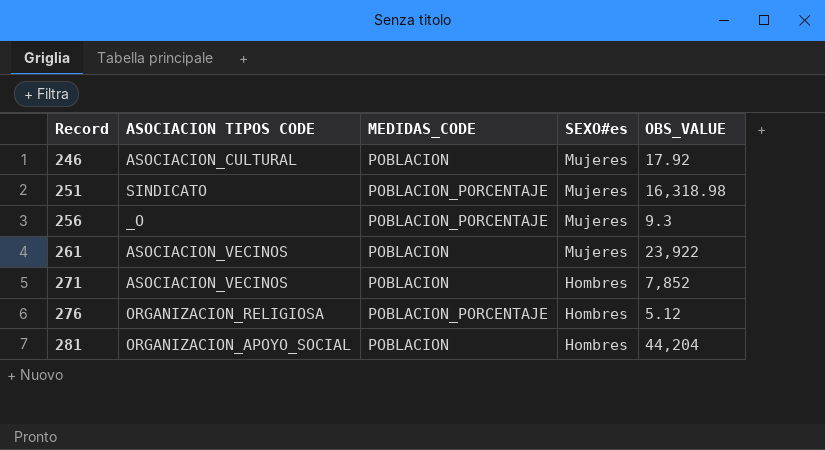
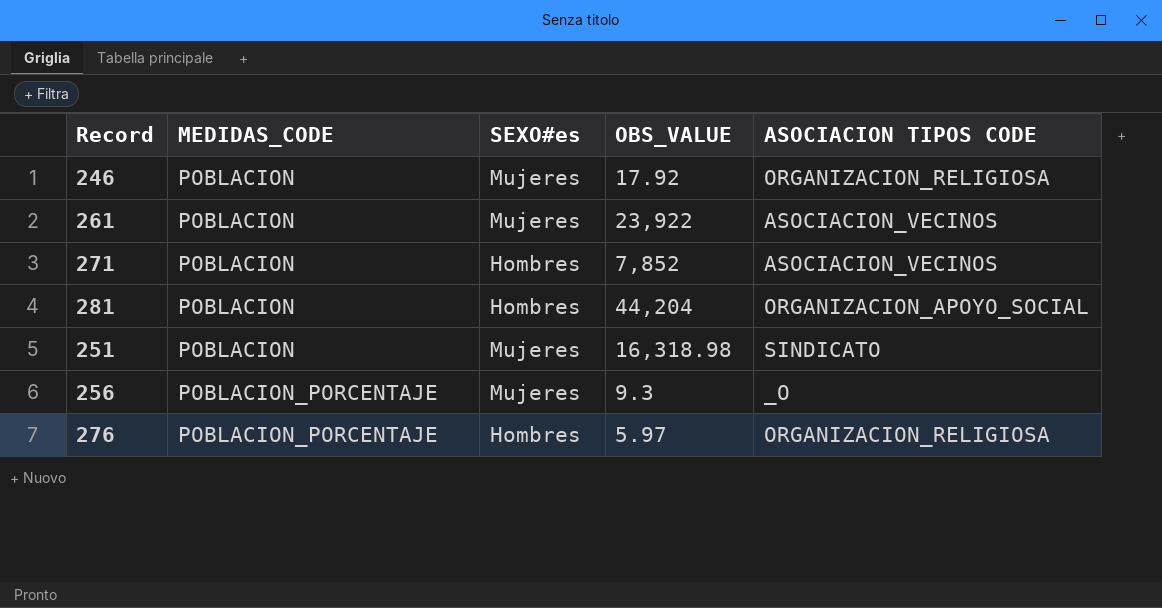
row order: Record ascending -> MEDIDAS_CODE ascending
column ASOCIACION TIPOS CODE | position: 2 -> 5
246 | ASOCIACION TIPOS CODE: ASOCIACION_CULTURAL -> ORGANIZACION_RELIGIOSA
251 | MEDIDAS_CODE: POBLACION_PORCENTAJE -> POBLACION
276 | OBS_VALUE: 5.12 -> 5.97

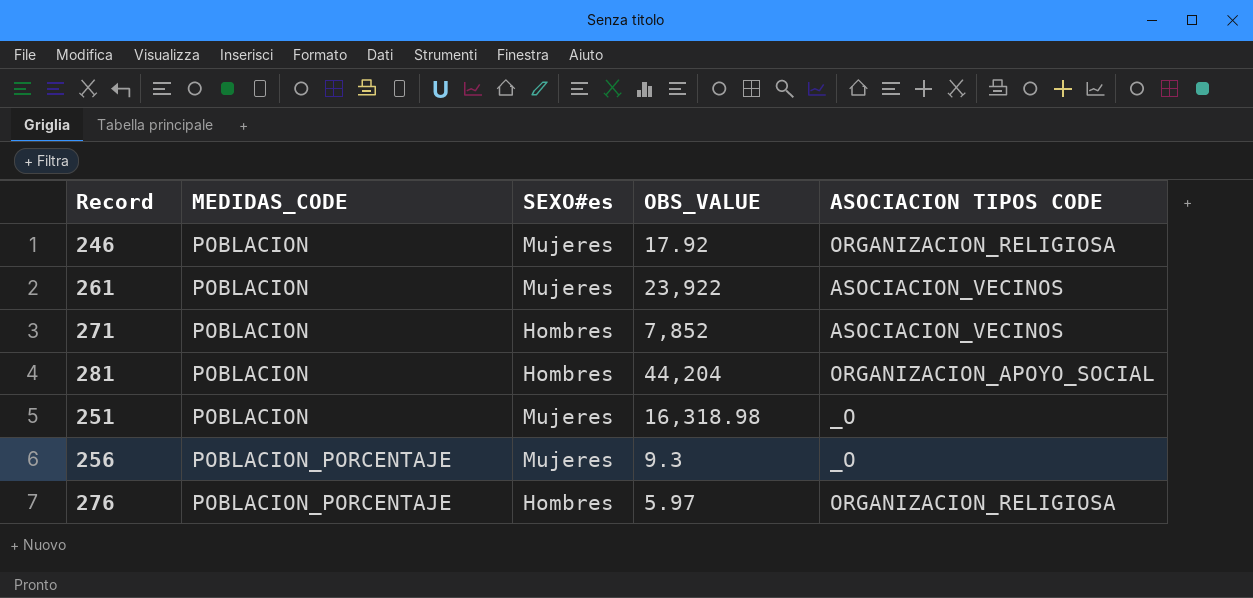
251 | ASOCIACION TIPOS CODE: SINDICATO -> _O

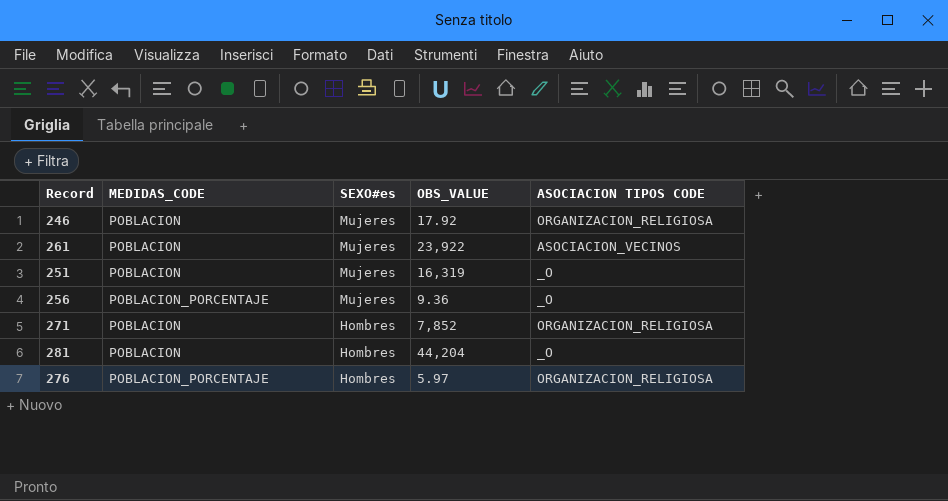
row order: MEDIDAS_CODE ascending -> SEXO#es descending
251 | OBS_VALUE: 16,318.98 -> 16,319
256 | OBS_VALUE: 9.3 -> 9.36
271 | ASOCIACION TIPOS CODE: ASOCIACION_VECINOS -> ORGANIZACION_RELIGIOSA
281 | ASOCIACION TIPOS CODE: ORGANIZACION_APOYO_SOCIAL -> _O

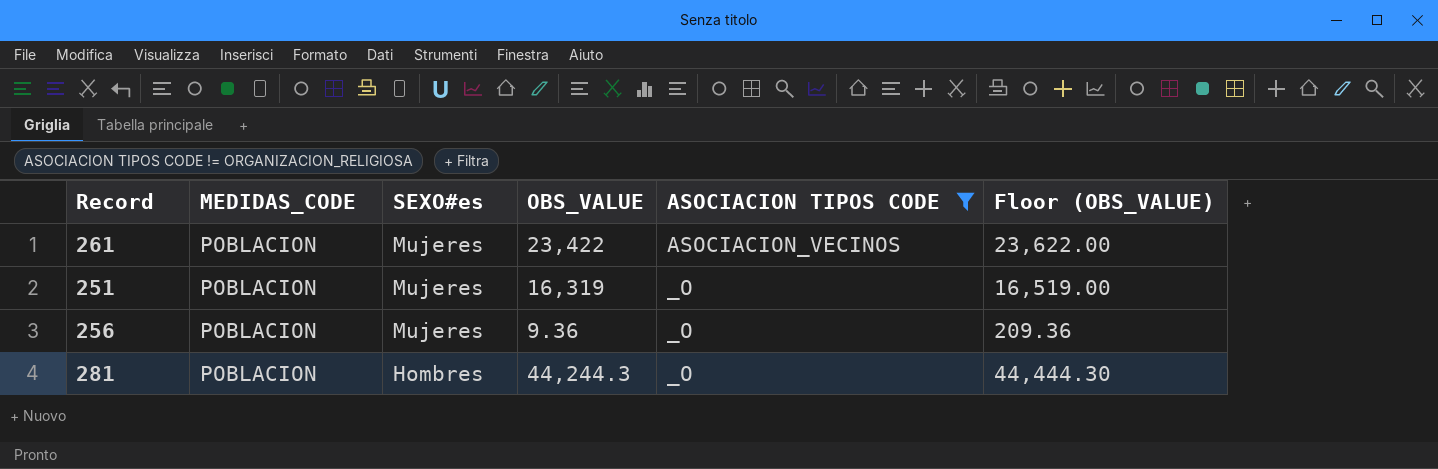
filter: none -> ASOCIACION TIPOS CODE != ORGANIZACION_RELIGIOSA
column Floor (OBS_VALUE) | formula: none -> [OBS_VALUE] + 200
261 | OBS_VALUE: 23,922 -> 23,422
256 | MEDIDAS_CODE: POBLACION_PORCENTAJE -> POBLACION
281 | OBS_VALUE: 44,204 -> 44,244.3

